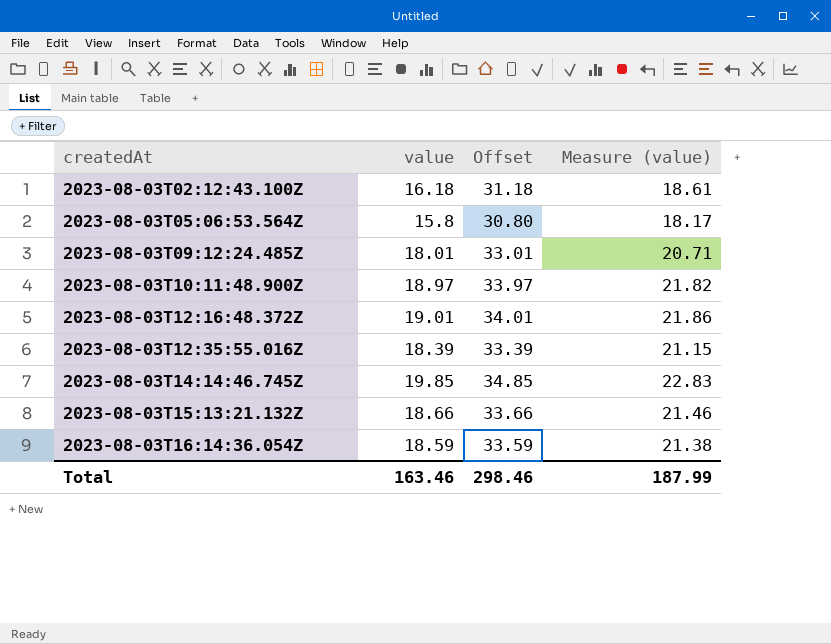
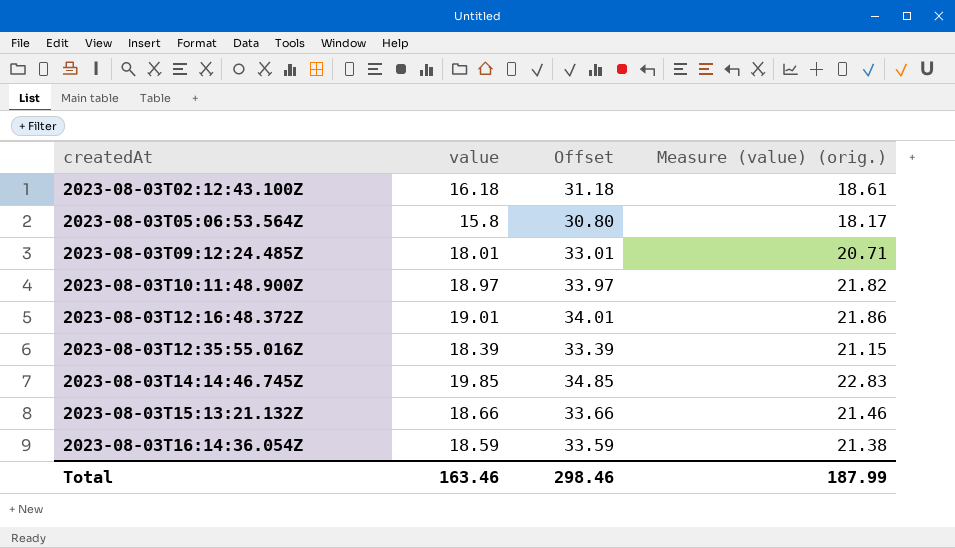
column name: Measure (value) -> Measure (value) (orig.)

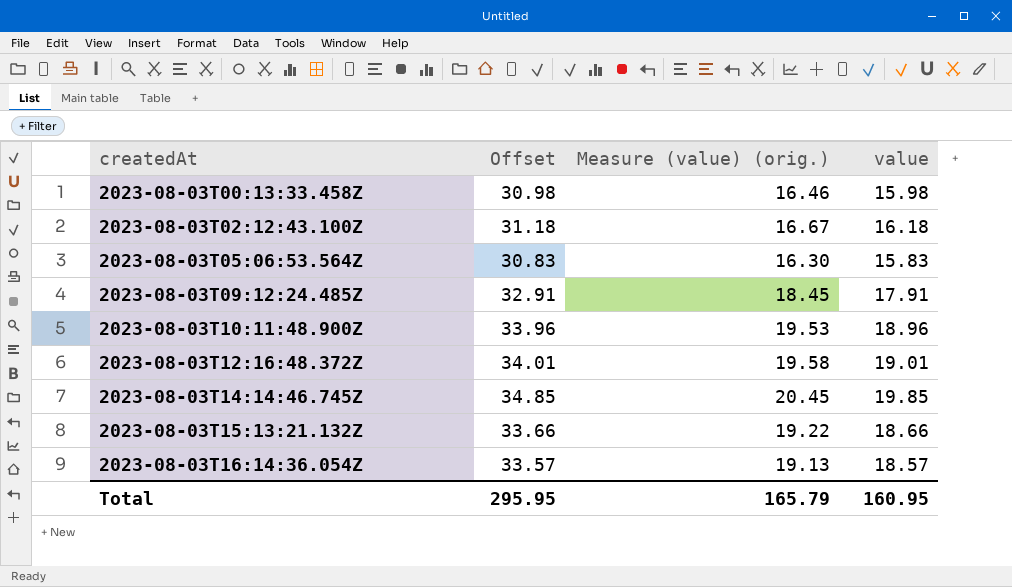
column Measure (value) (orig.) | formula: [value] * 1.15 -> [value] * 1.03
column value | position: 2 -> 4
row 2023-08-03T12:35:55.016Z: 18.39 | 33.39 | 21.15 -> none
row 2023-08-03T00:13:33.458Z: none -> 30.98 | 16.46 | 15.98
2023-08-03T05:06:53.564Z | Offset: 30.80 -> 30.83
2023-08-03T05:06:53.564Z | value: 15.8 -> 15.83
2023-08-03T09:12:24.485Z | Offset: 33.01 -> 32.91
2023-08-03T09:12:24.485Z | value: 18.01 -> 17.91
2023-08-03T10:11:48.900Z | Offset: 33.97 -> 33.96
2023-08-03T10:11:48.900Z | value: 18.97 -> 18.96
2023-08-03T16:14:36.054Z | Offset: 33.59 -> 33.57
2023-08-03T16:14:36.054Z | value: 18.59 -> 18.57
Total | Offset: 298.46 -> 295.95
Total | Measure (value) (orig.): 187.99 -> 165.79
Total | value: 163.46 -> 160.95

